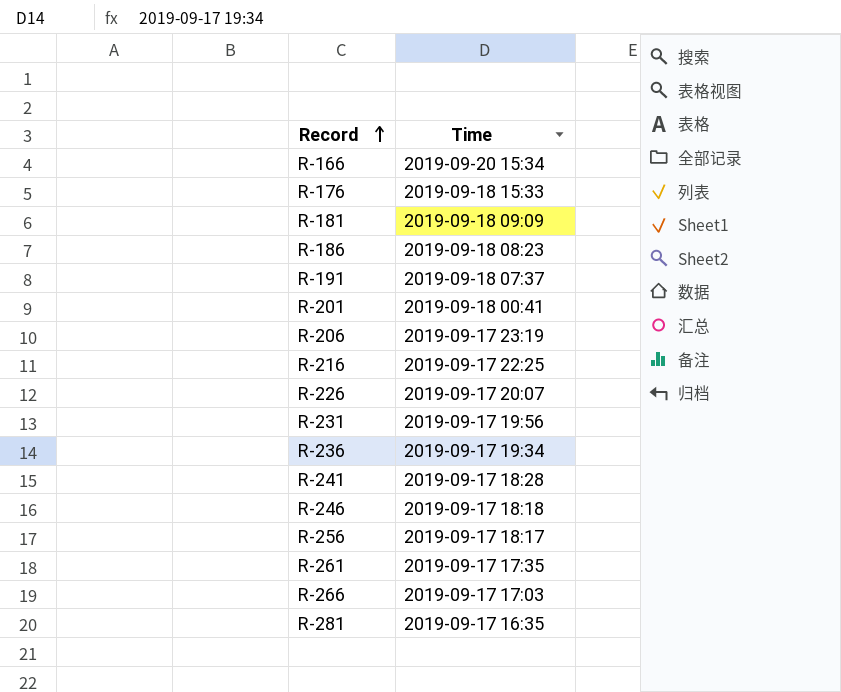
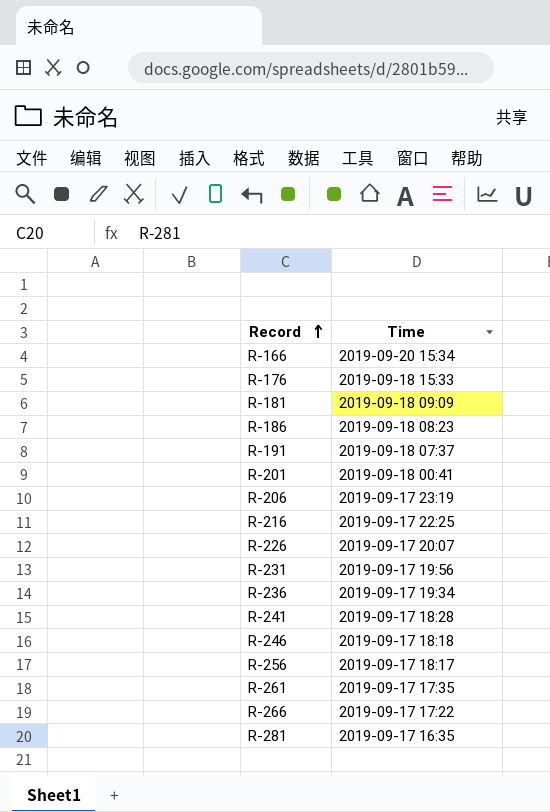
R-266 | Time: 2019-09-17 17:03 -> 2019-09-17 17:22

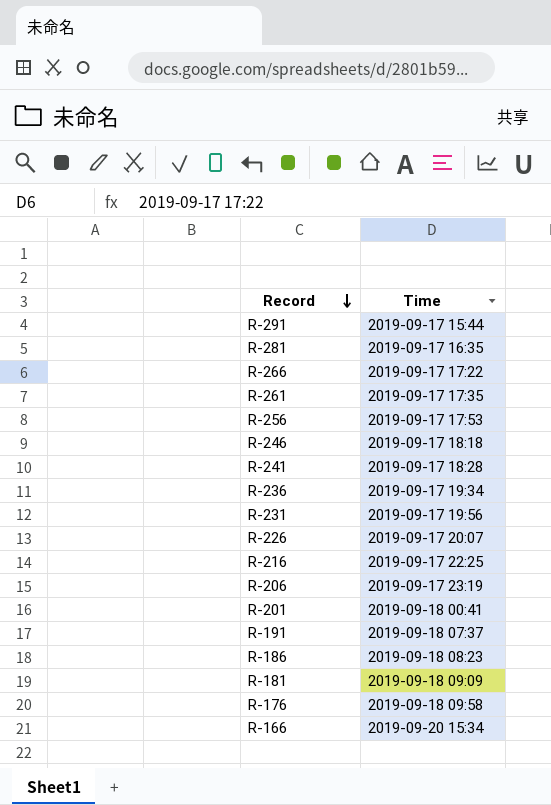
row order: Record ascending -> Record descending
row R-291: none -> 2019-09-17 15:44
R-256 | Time: 2019-09-17 18:17 -> 2019-09-17 17:53
R-176 | Time: 2019-09-18 15:33 -> 2019-09-18 09:58

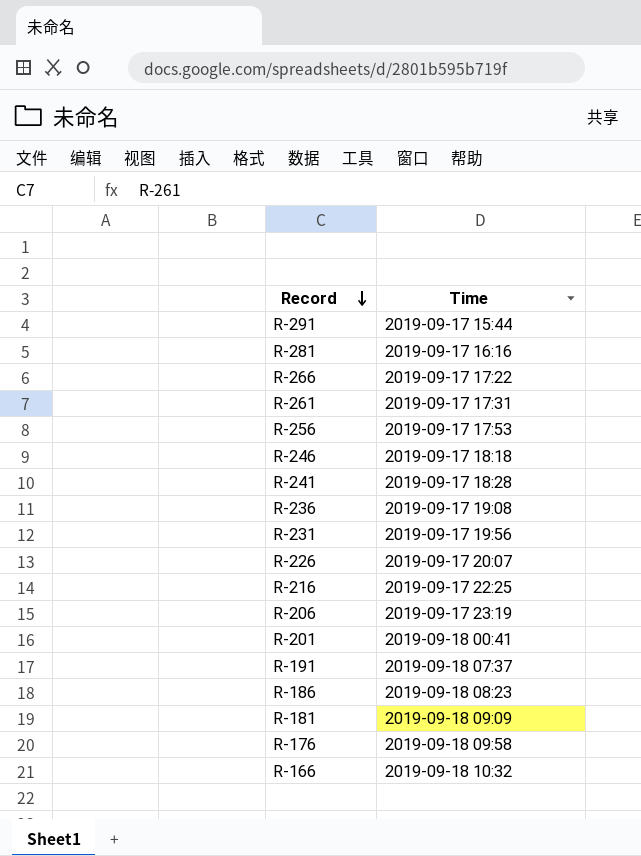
R-281 | Time: 2019-09-17 16:35 -> 2019-09-17 16:16
R-261 | Time: 2019-09-17 17:35 -> 2019-09-17 17:31
R-236 | Time: 2019-09-17 19:34 -> 2019-09-17 19:08
R-166 | Time: 2019-09-20 15:34 -> 2019-09-18 10:32

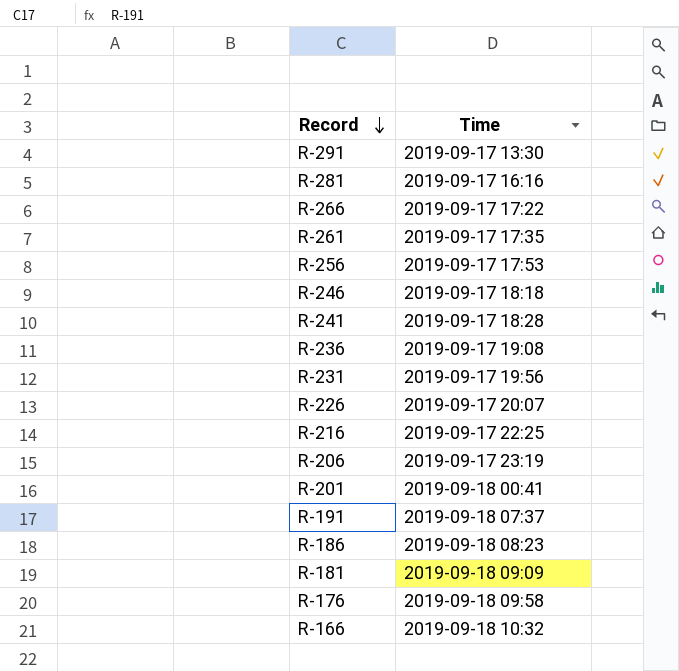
R-291 | Time: 2019-09-17 15:44 -> 2019-09-17 13:30
R-261 | Time: 2019-09-17 17:31 -> 2019-09-17 17:35

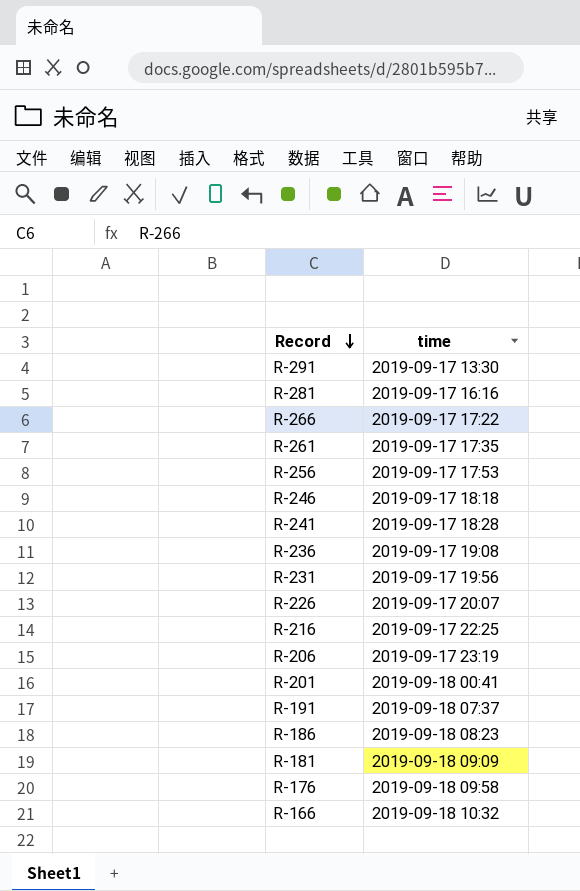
column name: Time -> time

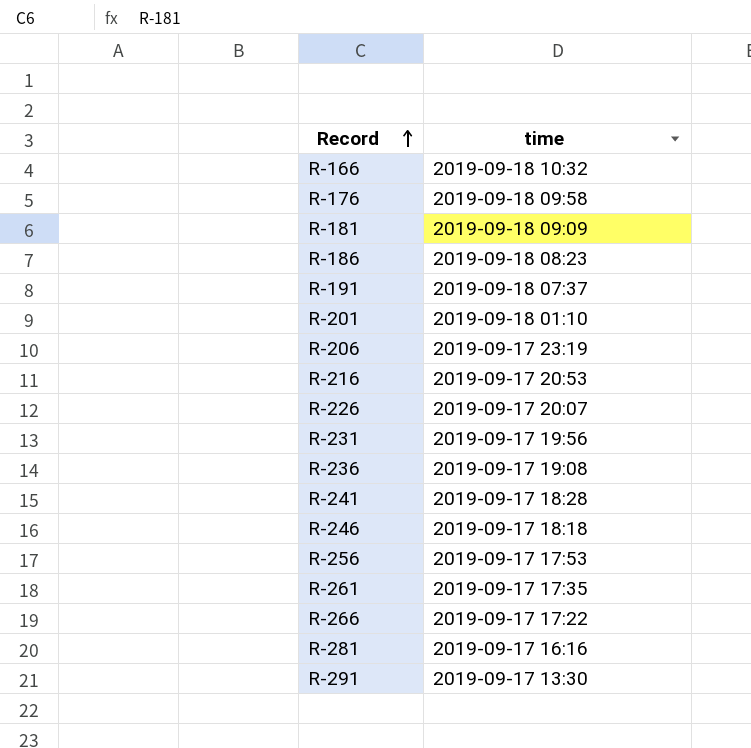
row order: Record descending -> Record ascending
R-201 | time: 2019-09-18 00:41 -> 2019-09-18 01:10
R-216 | time: 2019-09-17 22:25 -> 2019-09-17 20:53

